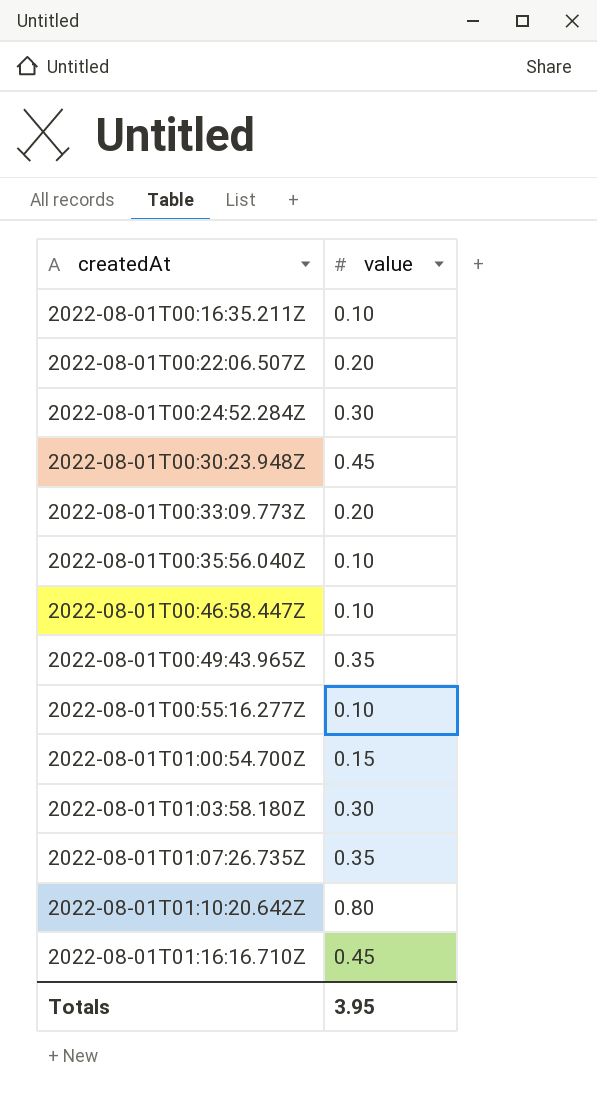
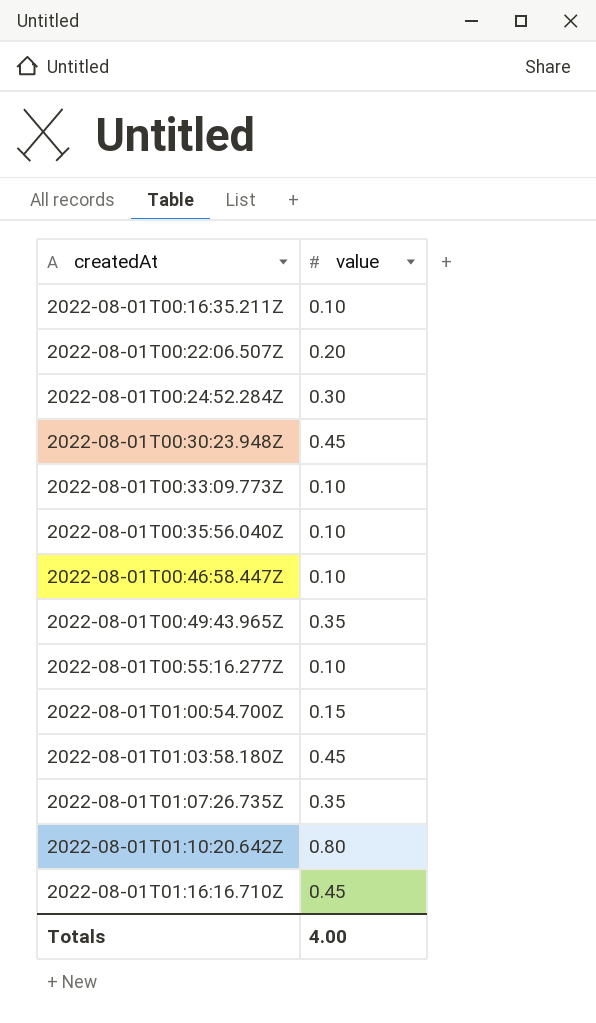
2022-08-01T00:33:09.773Z | value: 0.20 -> 0.10
2022-08-01T01:03:58.180Z | value: 0.30 -> 0.45
Totals | value: 3.95 -> 4.00

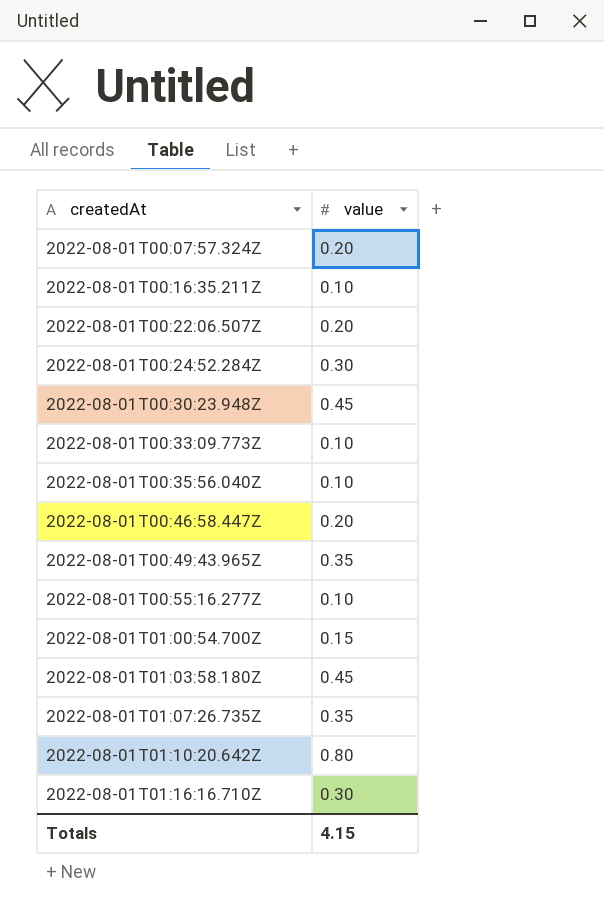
row 2022-08-01T00:07:57.324Z: none -> 0.20
2022-08-01T00:46:58.447Z | value: 0.10 -> 0.20
2022-08-01T01:16:16.710Z | value: 0.45 -> 0.30
Totals | value: 4.00 -> 4.15

